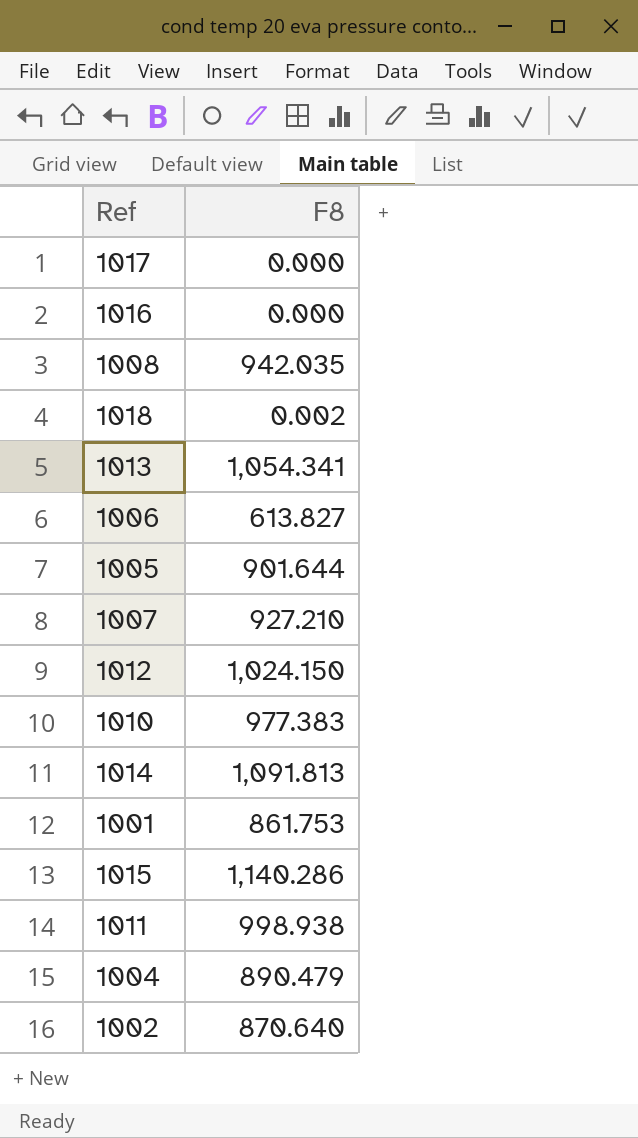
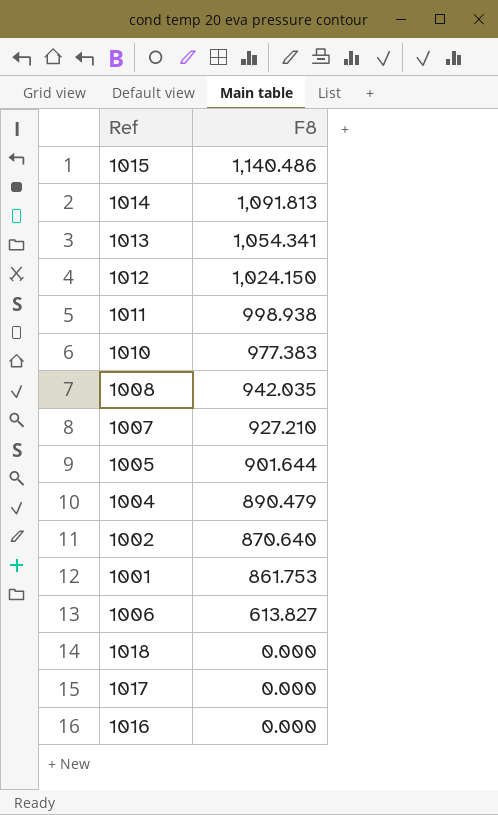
row order: none -> F8 descending
1015 | F8: 1,140.286 -> 1,140.486
1018 | F8: 0.002 -> 0.000

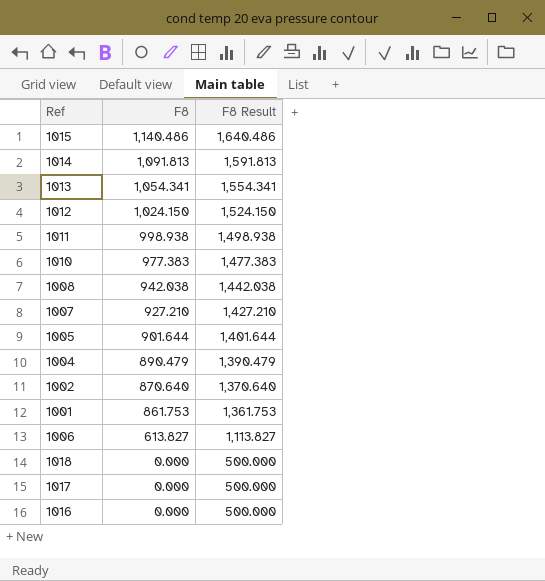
column F8 Result | formula: none -> [F8] + 500
1008 | F8: 942.035 -> 942.038

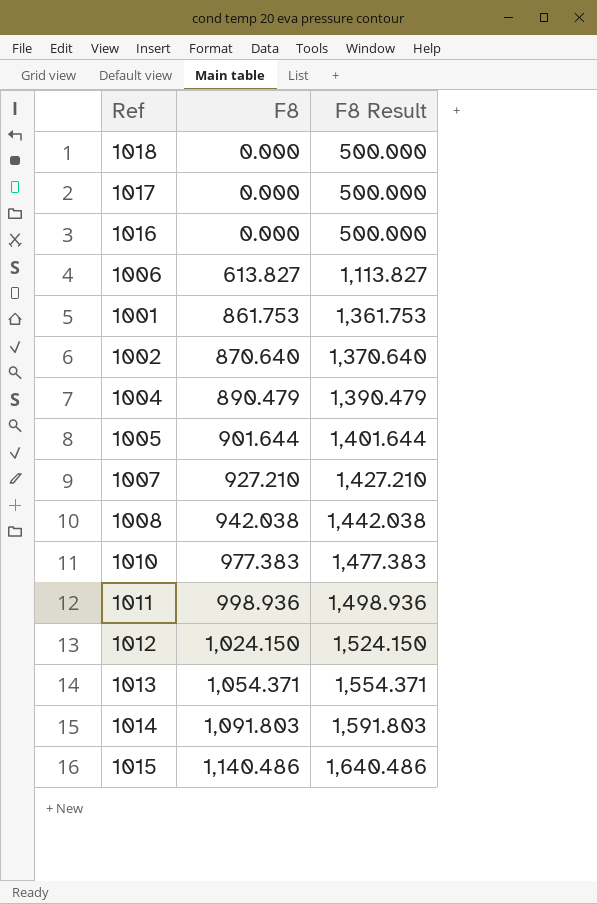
row order: F8 descending -> F8 ascending
1011 | F8: 998.938 -> 998.936
1011 | F8 Result: 1,498.938 -> 1,498.936
1013 | F8: 1,054.341 -> 1,054.371
1013 | F8 Result: 1,554.341 -> 1,554.371
1014 | F8: 1,091.813 -> 1,091.803
1014 | F8 Result: 1,591.813 -> 1,591.803

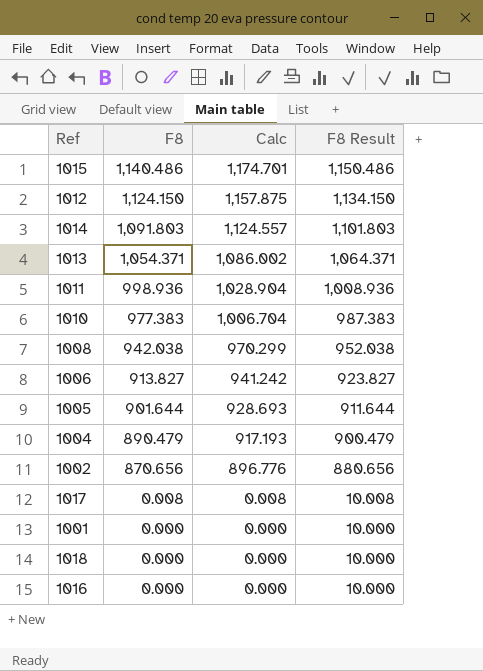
row order: F8 ascending -> F8 descending
column Calc | formula: none -> [F8] * 1.03
column F8 Result | formula: [F8] + 500 -> [F8] + 10
row 1007: 927.210 | 1,427.210 -> none
1012 | F8: 1,024.150 -> 1,124.150
1006 | F8: 613.827 -> 913.827
1002 | F8: 870.640 -> 870.656
1017 | F8: 0.000 -> 0.008
1001 | F8: 861.753 -> 0.000

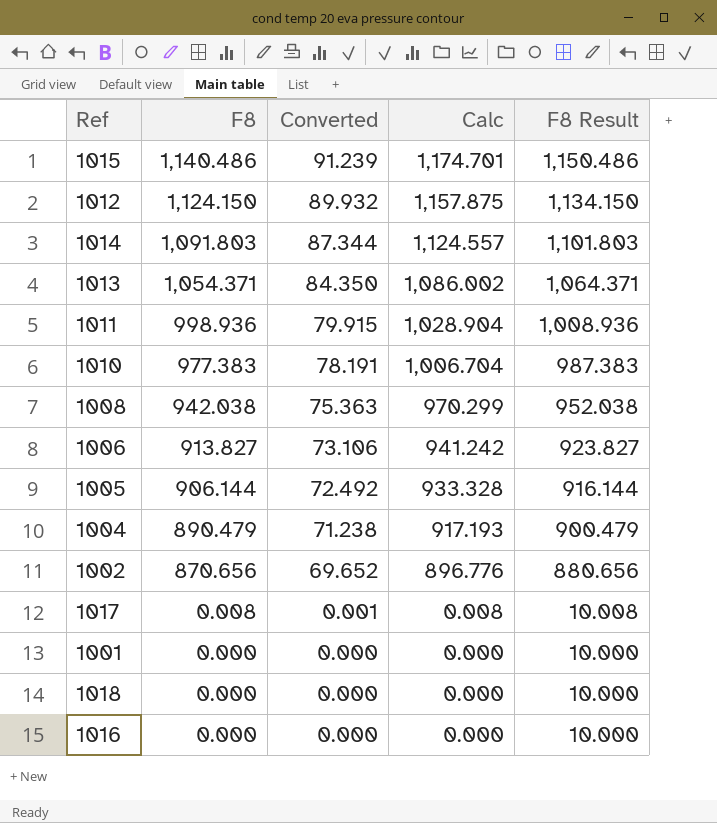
column Converted | formula: none -> [F8] * 0.08
1005 | F8: 901.644 -> 906.144
1005 | Calc: 928.693 -> 933.328
1005 | F8 Result: 911.644 -> 916.144

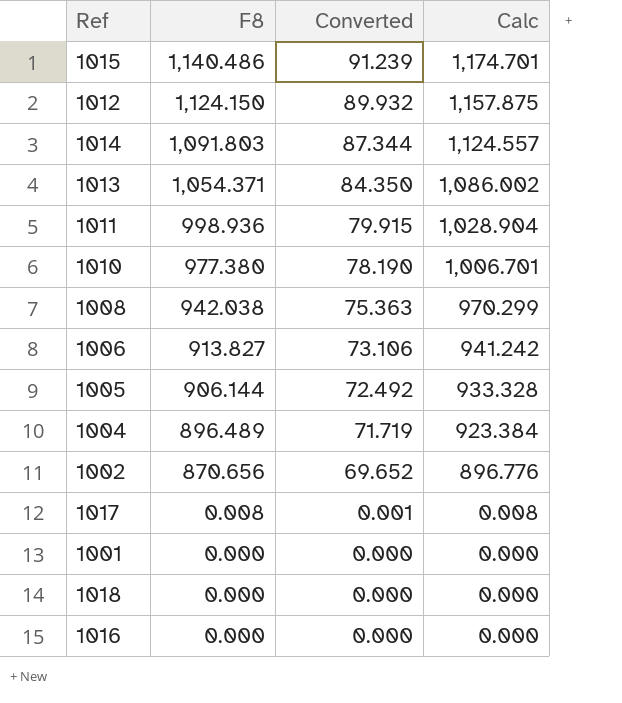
column F8 Result | formula: [F8] + 10 -> none
1010 | F8: 977.383 -> 977.380
1010 | Converted: 78.191 -> 78.190
1010 | Calc: 1,006.704 -> 1,006.701
1004 | F8: 890.479 -> 896.489
1004 | Converted: 71.238 -> 71.719
1004 | Calc: 917.193 -> 923.384

